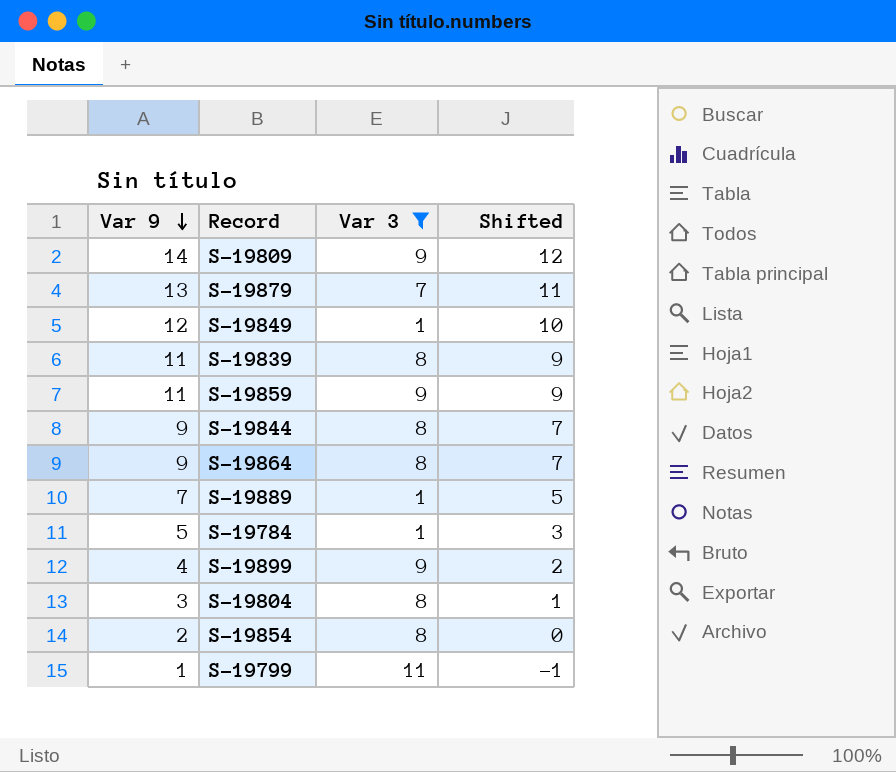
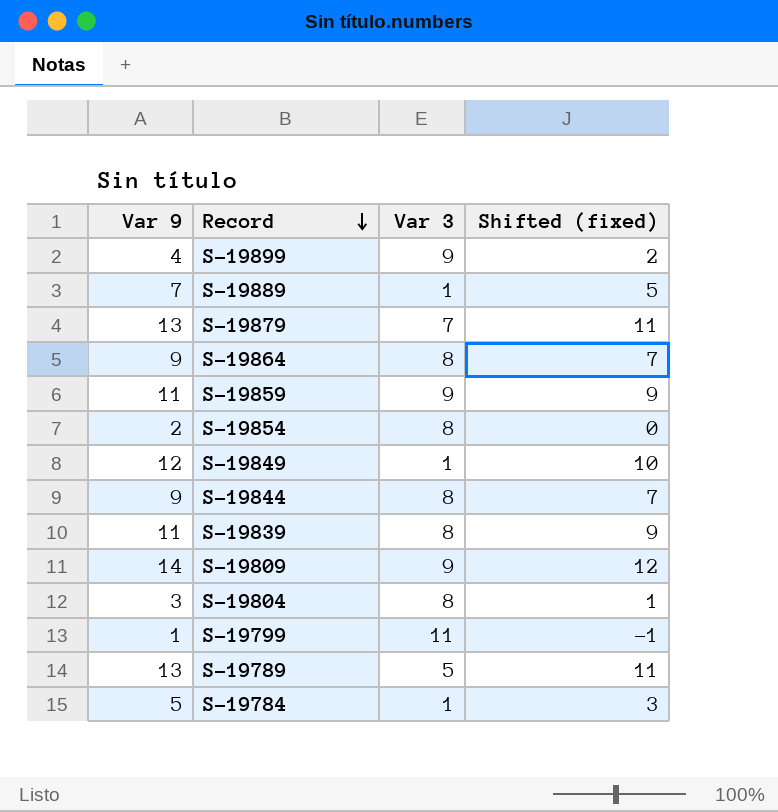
filter: Var 3 != 5 -> none
row order: Var 9 descending -> Record descending
column name: Shifted -> Shifted (fixed)

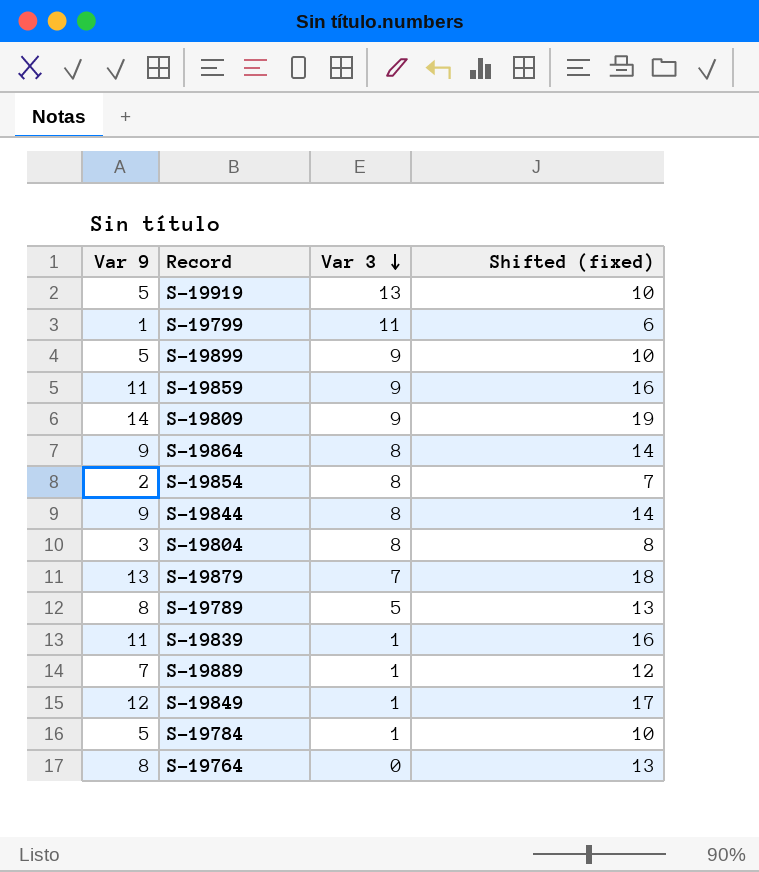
row order: Record descending -> Var 3 descending
column Shifted (fixed) | formula: [Var 9] - 2 -> [Var 9] + 5
row S-19919: none -> 5 | 13 | 10
S-19899 | Var 9: 4 -> 5
S-19789 | Var 9: 13 -> 8
S-19839 | Var 3: 8 -> 1
row S-19764: none -> 8 | 0 | 13

